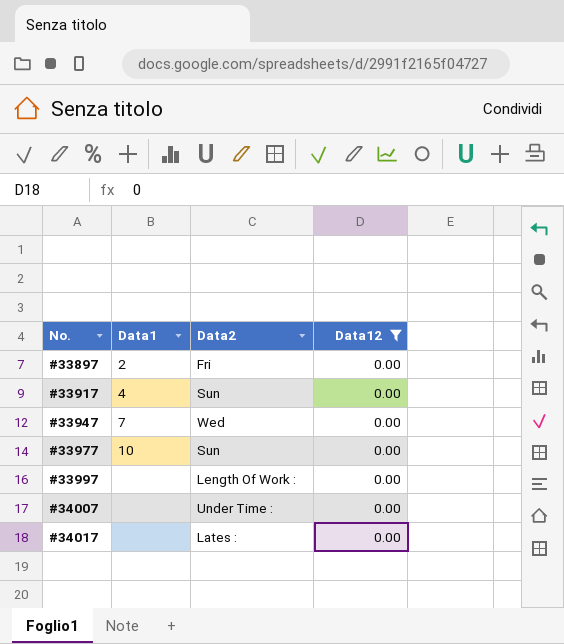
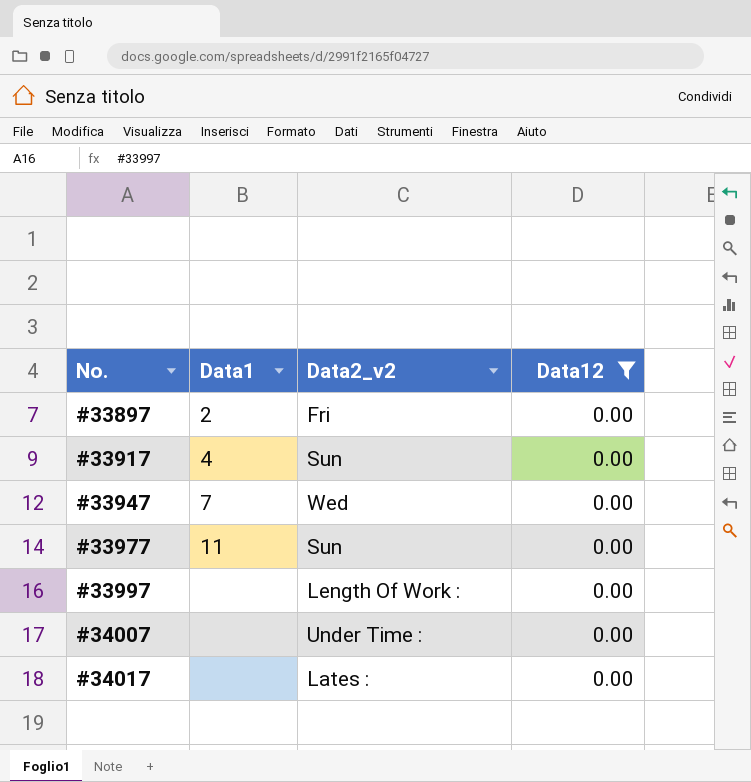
column name: Data2 -> Data2_v2
#33977 | Data1: 10 -> 11

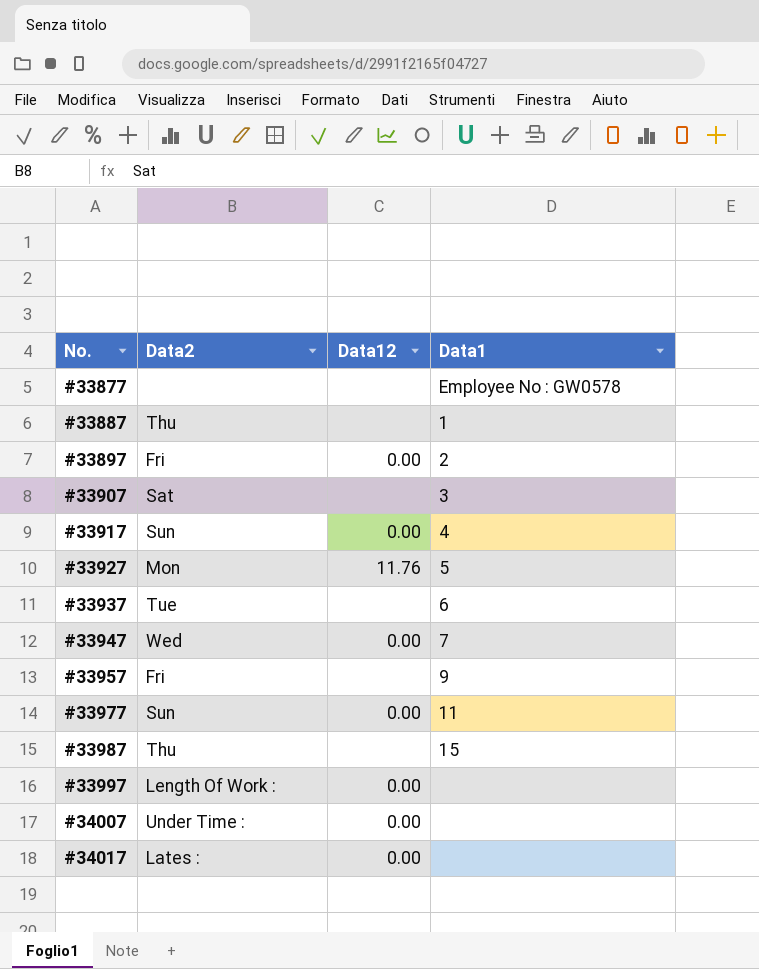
filter: Data12 = 0.00 -> none
column name: Data2_v2 -> Data2
column Data1 | position: 2 -> 4

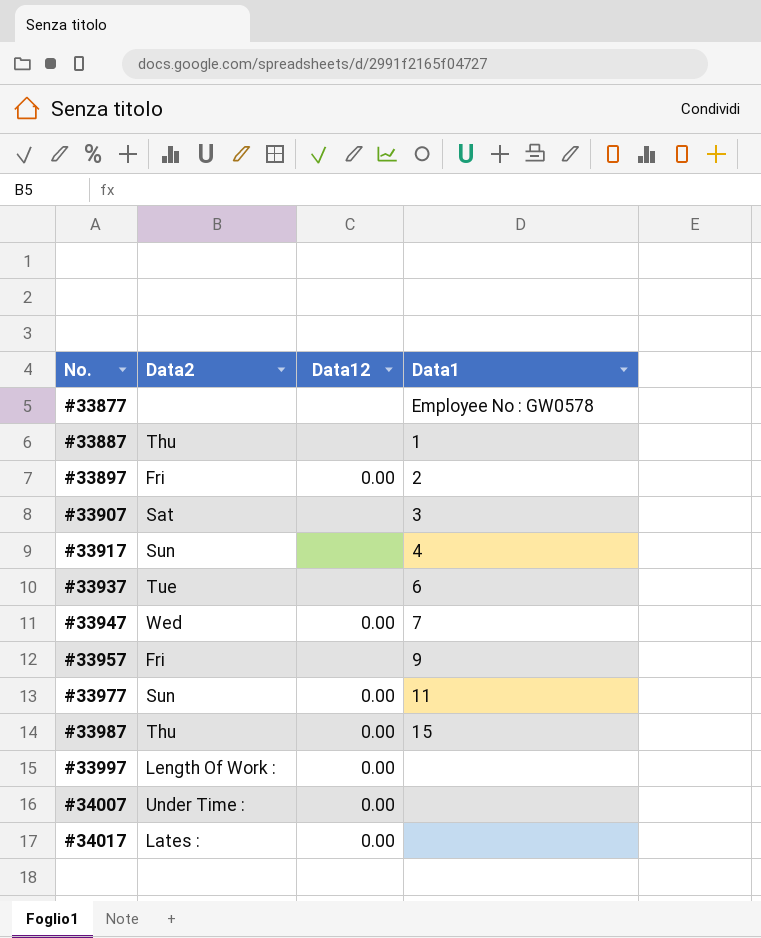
row #33927: Mon | 11.76 | 5 -> none
#33917 | Data12: 0.00 -> none
#33987 | Data12: none -> 0.00

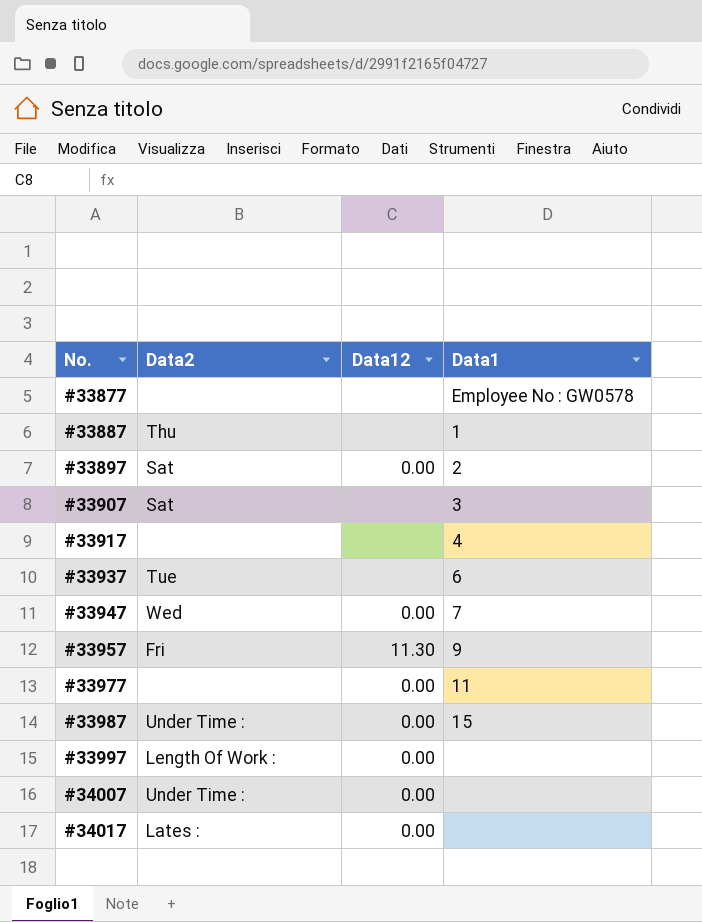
#33897 | Data2: Fri -> Sat
#33917 | Data2: Sun -> none
#33957 | Data12: none -> 11.30
#33977 | Data2: Sun -> none
#33987 | Data2: Thu -> Under Time :

